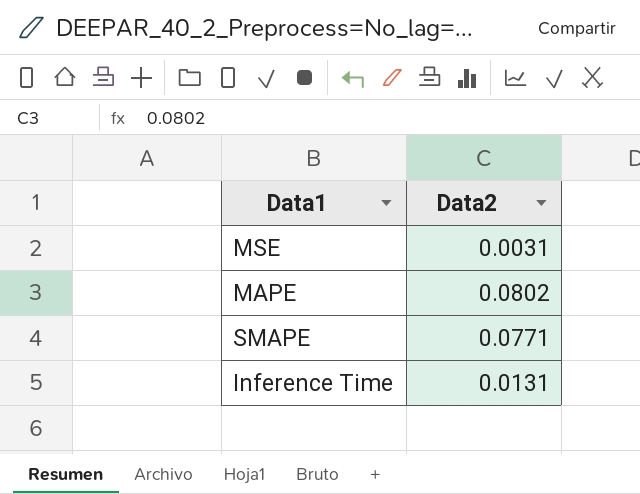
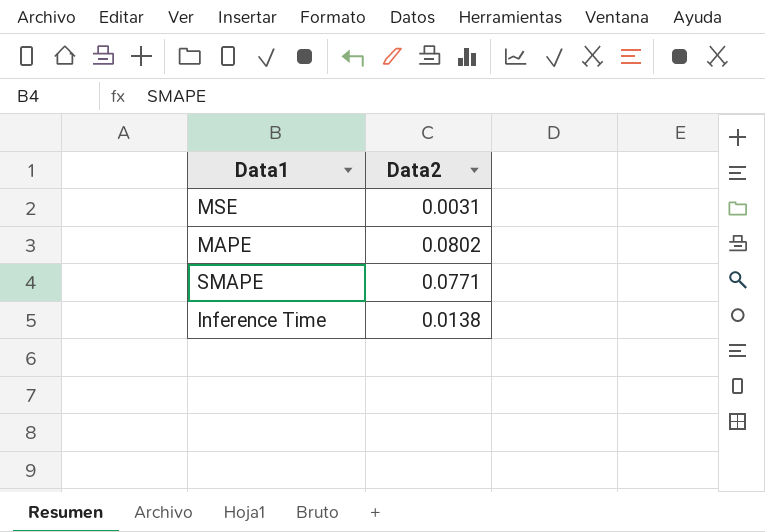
Inference Time | Data2: 0.0131 -> 0.0138

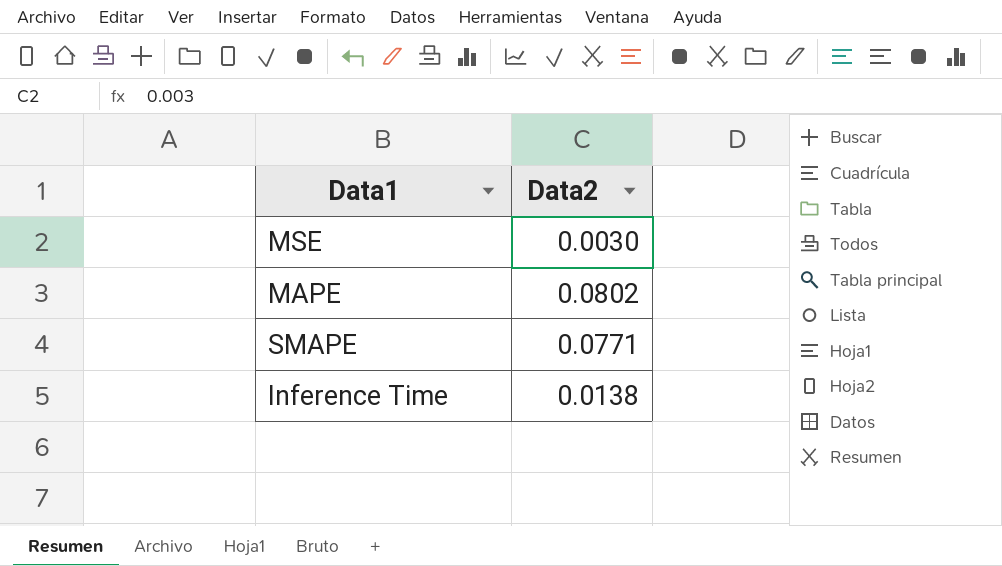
MSE | Data2: 0.0031 -> 0.0030

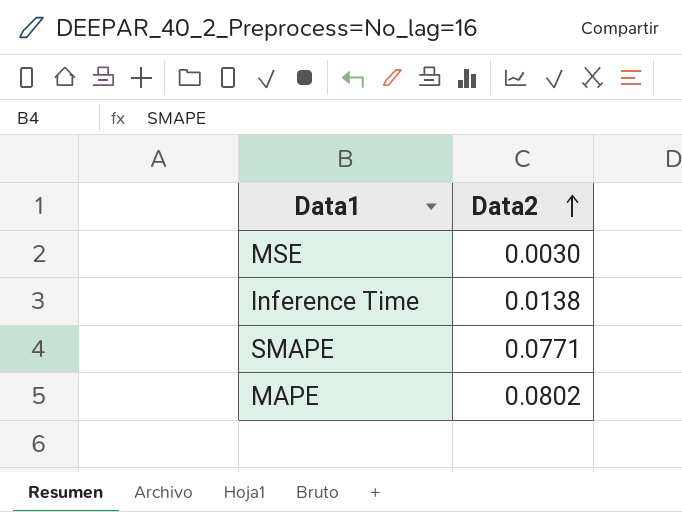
row order: none -> Data2 ascending

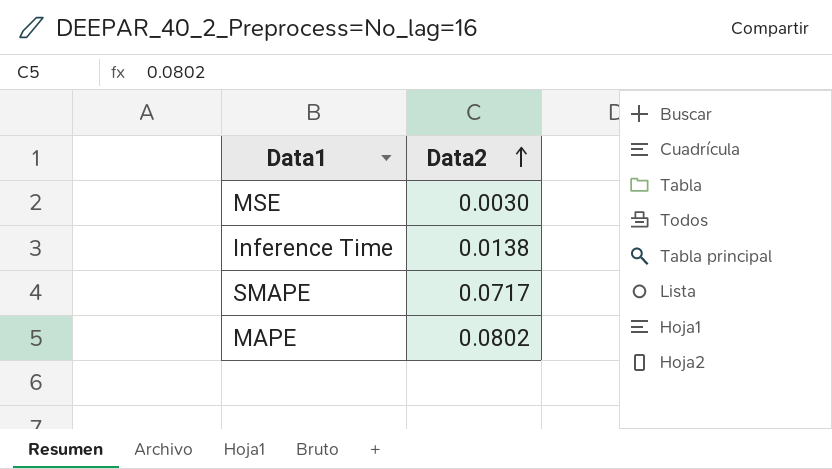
SMAPE | Data2: 0.0771 -> 0.0717

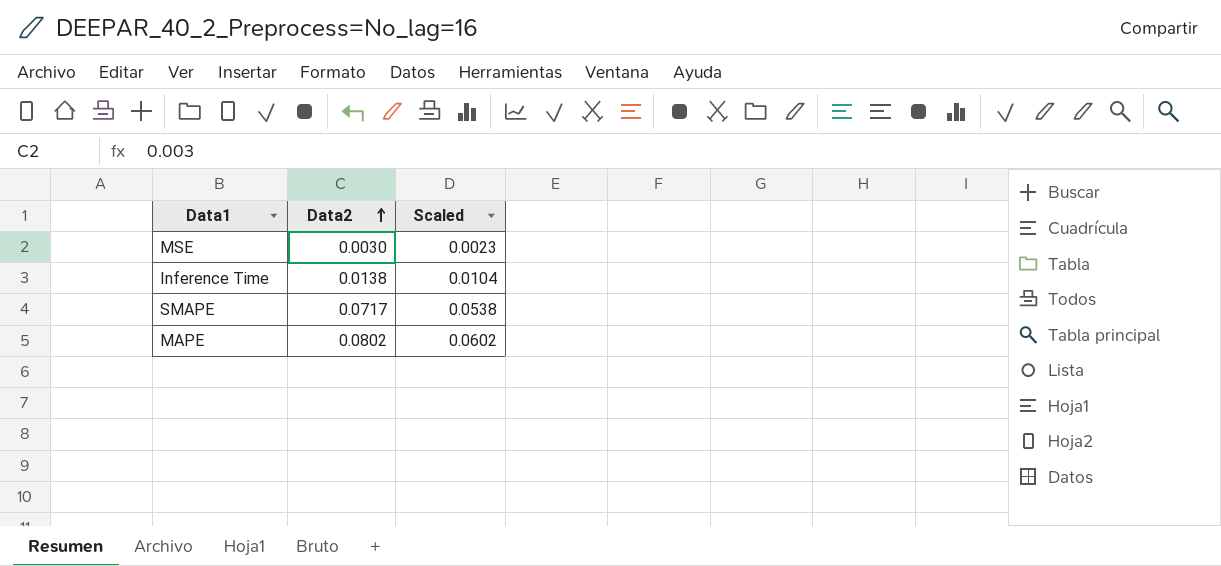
column Scaled | formula: none -> [Data2] * 0.75

